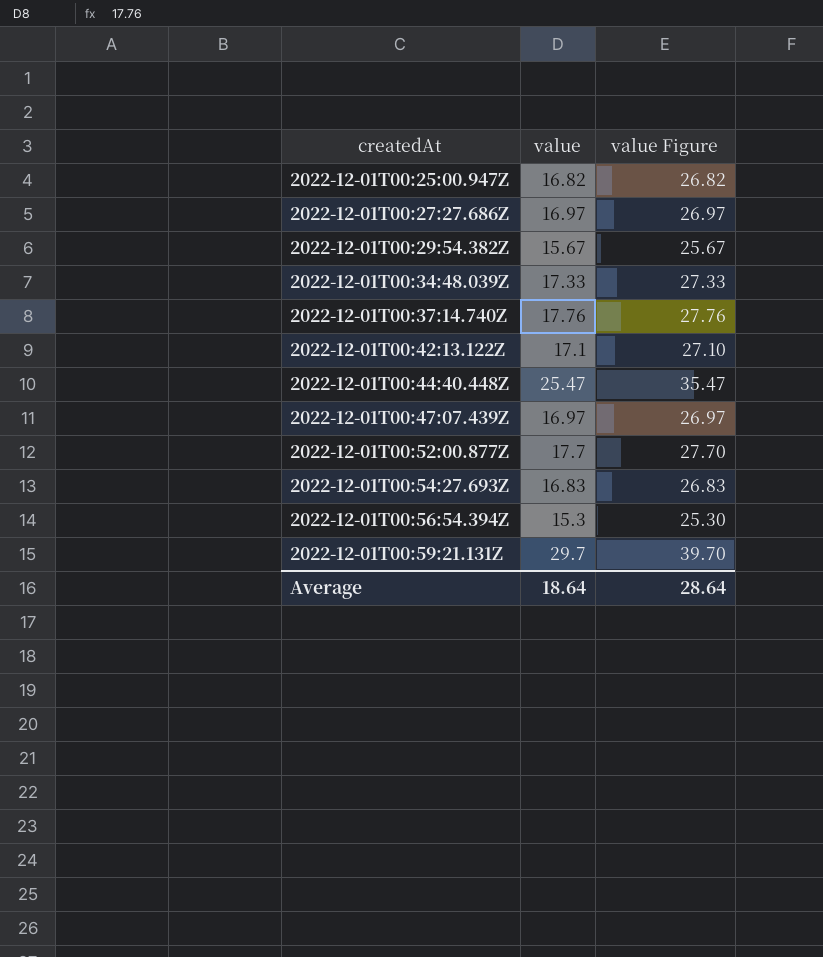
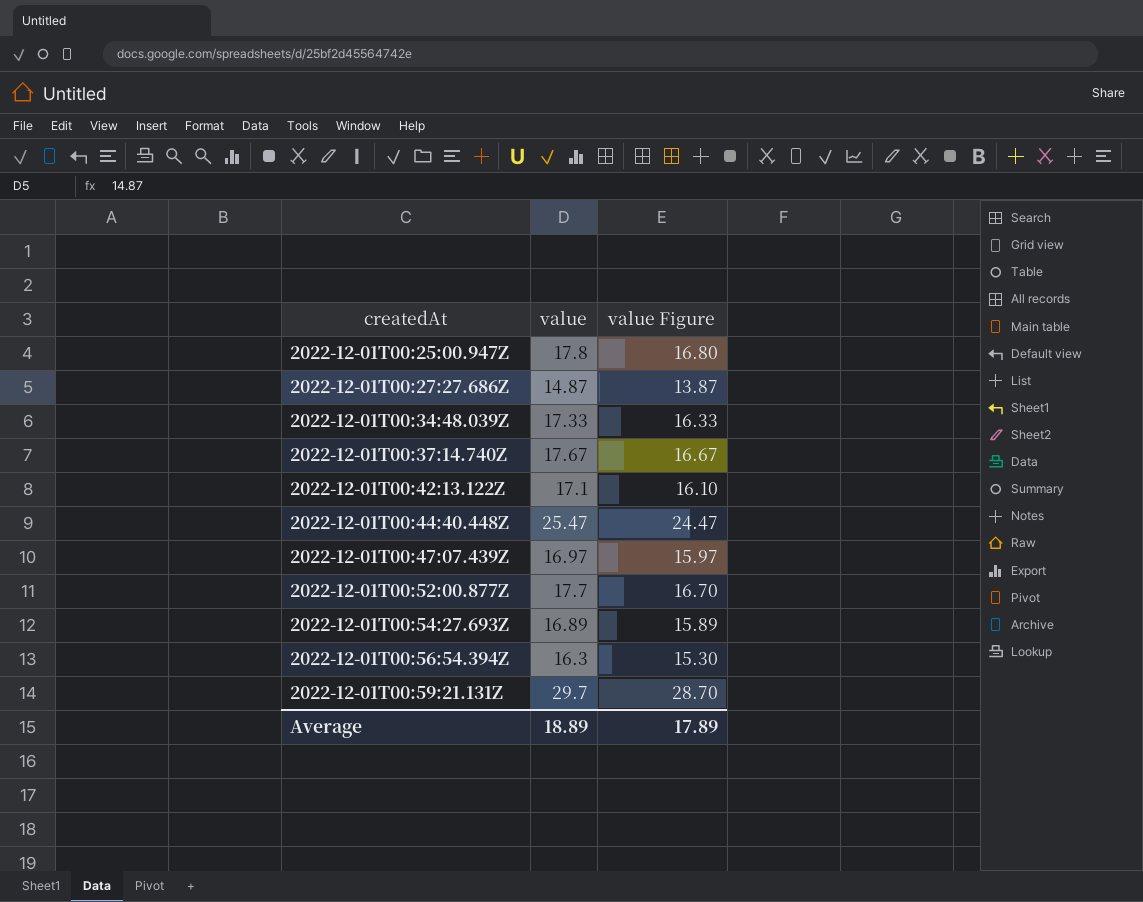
column value Figure | formula: [value] + 10 -> [value] - 1
row 2022-12-01T00:29:54.382Z: 15.67 | 25.67 -> none
2022-12-01T00:25:00.947Z | value: 16.82 -> 17.8
2022-12-01T00:27:27.686Z | value: 16.97 -> 14.87
2022-12-01T00:37:14.740Z | value: 17.76 -> 17.67
2022-12-01T00:54:27.693Z | value: 16.83 -> 16.89
2022-12-01T00:56:54.394Z | value: 15.3 -> 16.3
Average | value: 18.64 -> 18.89
Average | value Figure: 28.64 -> 17.89

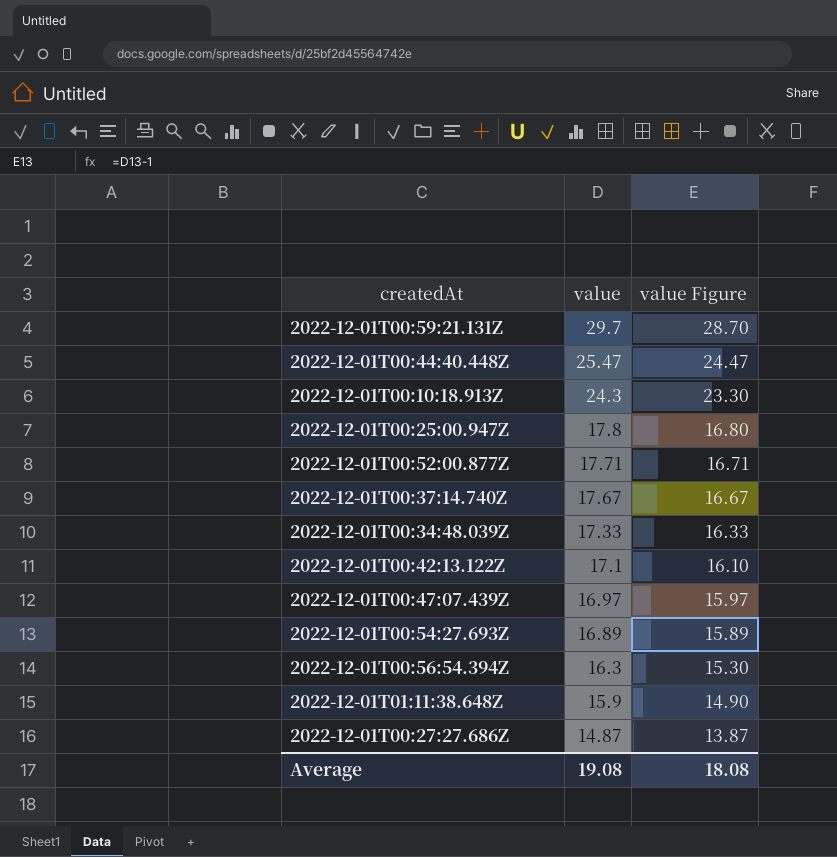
row order: createdAt ascending -> value descending
row 2022-12-01T00:10:18.913Z: none -> 24.3 | 23.30
2022-12-01T00:52:00.877Z | value: 17.7 -> 17.71
2022-12-01T00:52:00.877Z | value Figure: 16.70 -> 16.71
row 2022-12-01T01:11:38.648Z: none -> 15.9 | 14.90
Average | value: 18.89 -> 19.08
Average | value Figure: 17.89 -> 18.08

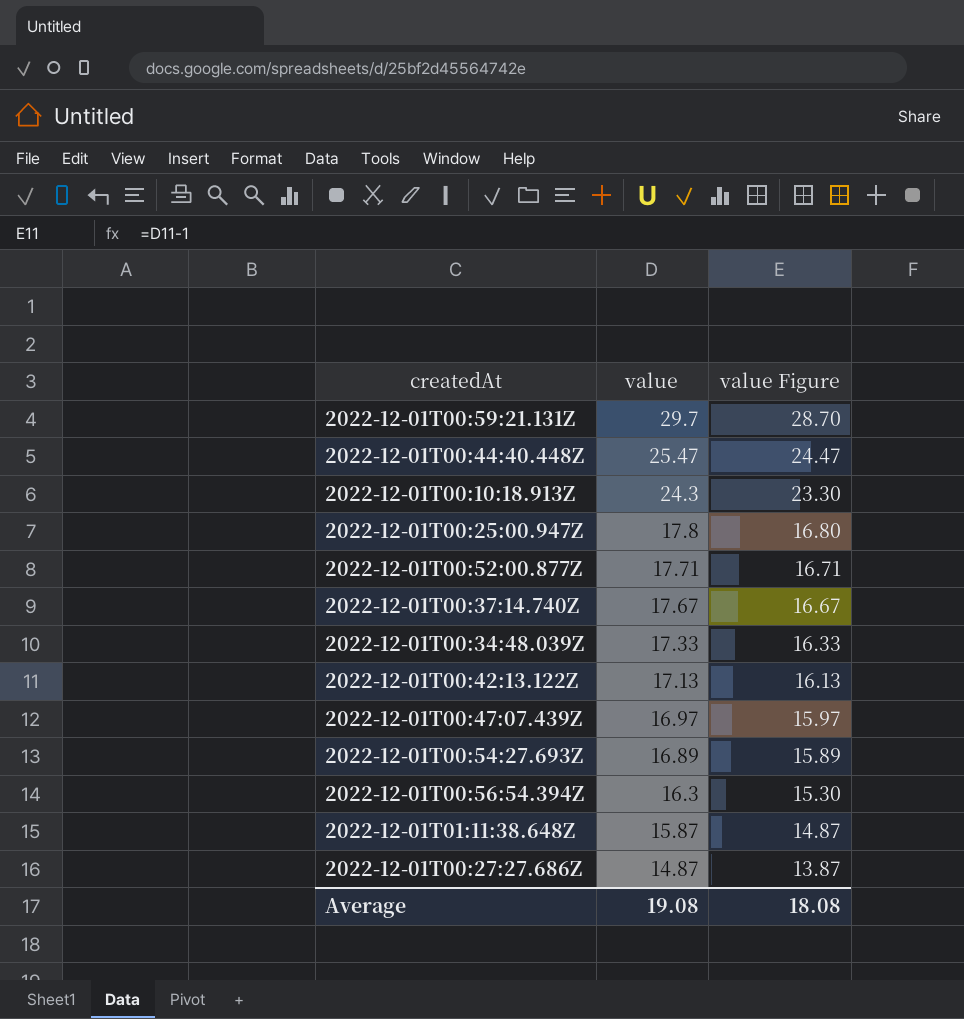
2022-12-01T00:42:13.122Z | value: 17.1 -> 17.13
2022-12-01T00:42:13.122Z | value Figure: 16.10 -> 16.13
2022-12-01T01:11:38.648Z | value: 15.9 -> 15.87
2022-12-01T01:11:38.648Z | value Figure: 14.90 -> 14.87

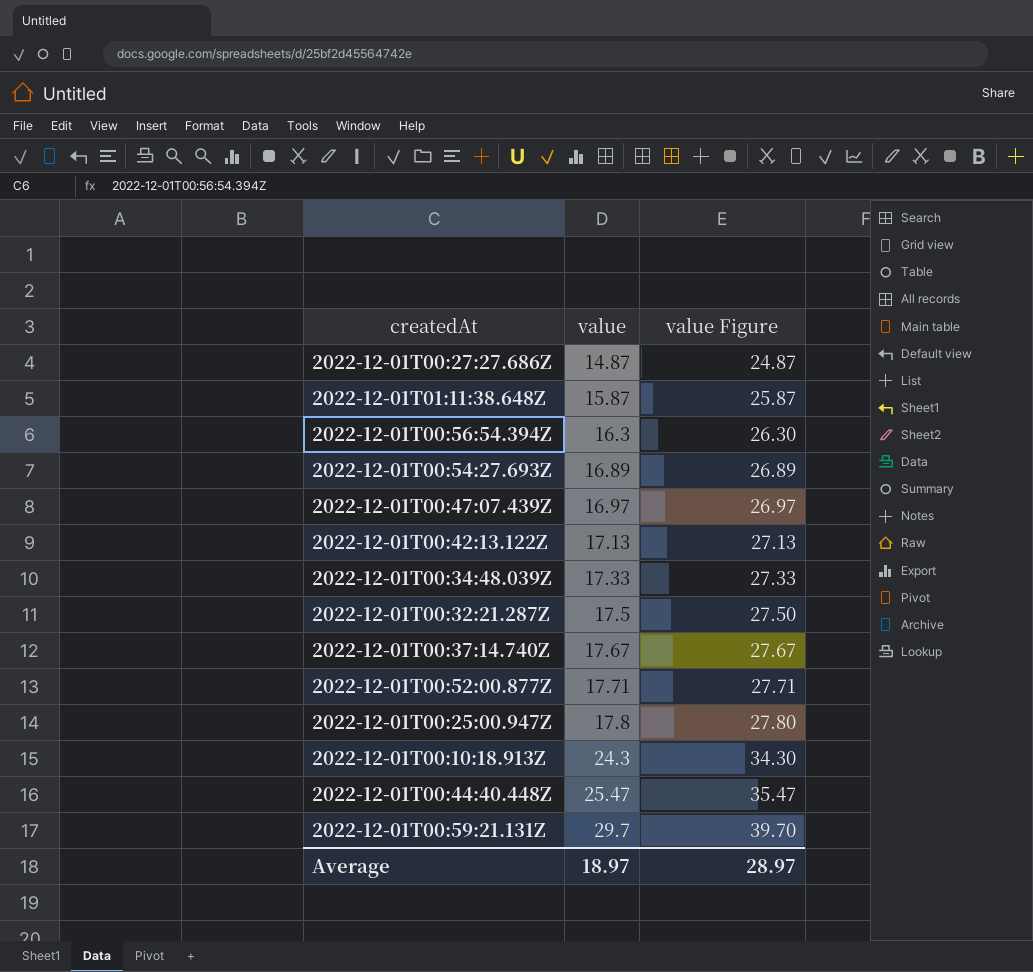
row order: value descending -> value ascending
column value Figure | formula: [value] - 1 -> [value] + 10
row 2022-12-01T00:32:21.287Z: none -> 17.5 | 27.50
Average | value: 19.08 -> 18.97
Average | value Figure: 18.08 -> 28.97

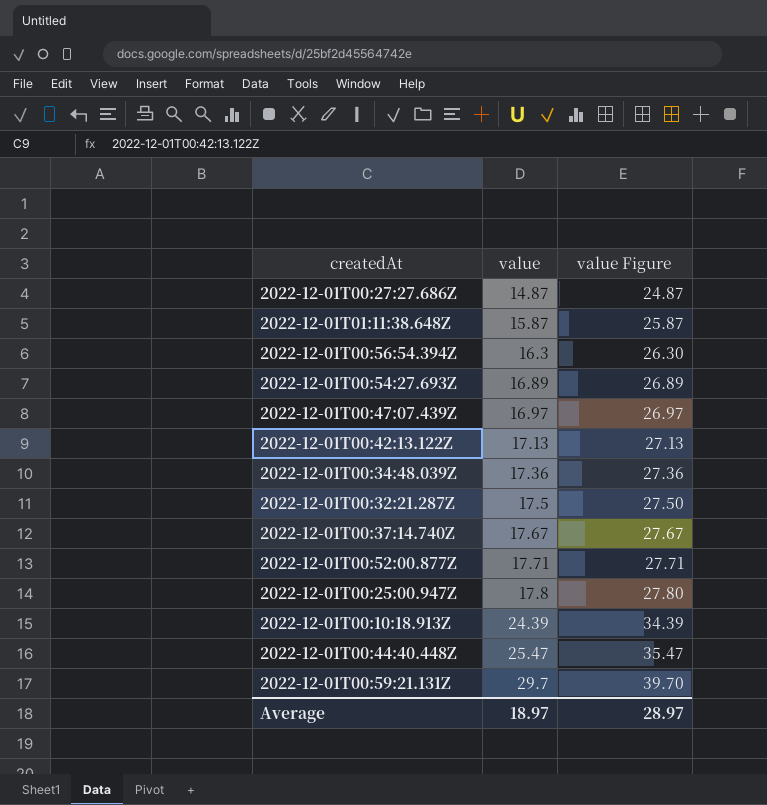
2022-12-01T00:34:48.039Z | value: 17.33 -> 17.36
2022-12-01T00:34:48.039Z | value Figure: 27.33 -> 27.36
2022-12-01T00:10:18.913Z | value: 24.3 -> 24.39
2022-12-01T00:10:18.913Z | value Figure: 34.30 -> 34.39

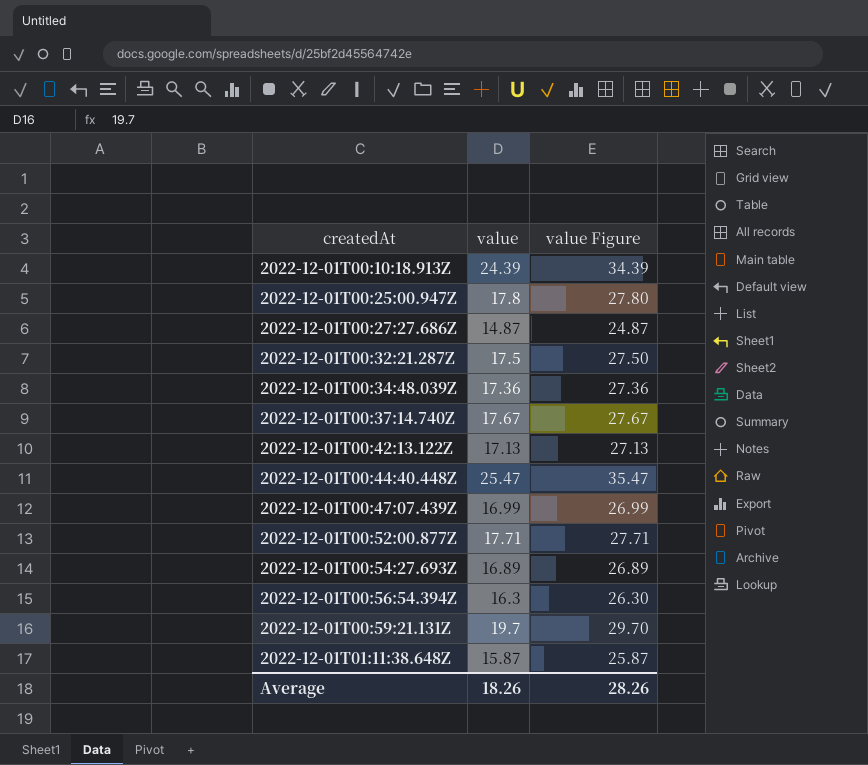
row order: value ascending -> createdAt ascending
2022-12-01T00:47:07.439Z | value: 16.97 -> 16.99
2022-12-01T00:47:07.439Z | value Figure: 26.97 -> 26.99
2022-12-01T00:59:21.131Z | value: 29.7 -> 19.7
2022-12-01T00:59:21.131Z | value Figure: 39.70 -> 29.70
Average | value: 18.97 -> 18.26
Average | value Figure: 28.97 -> 28.26

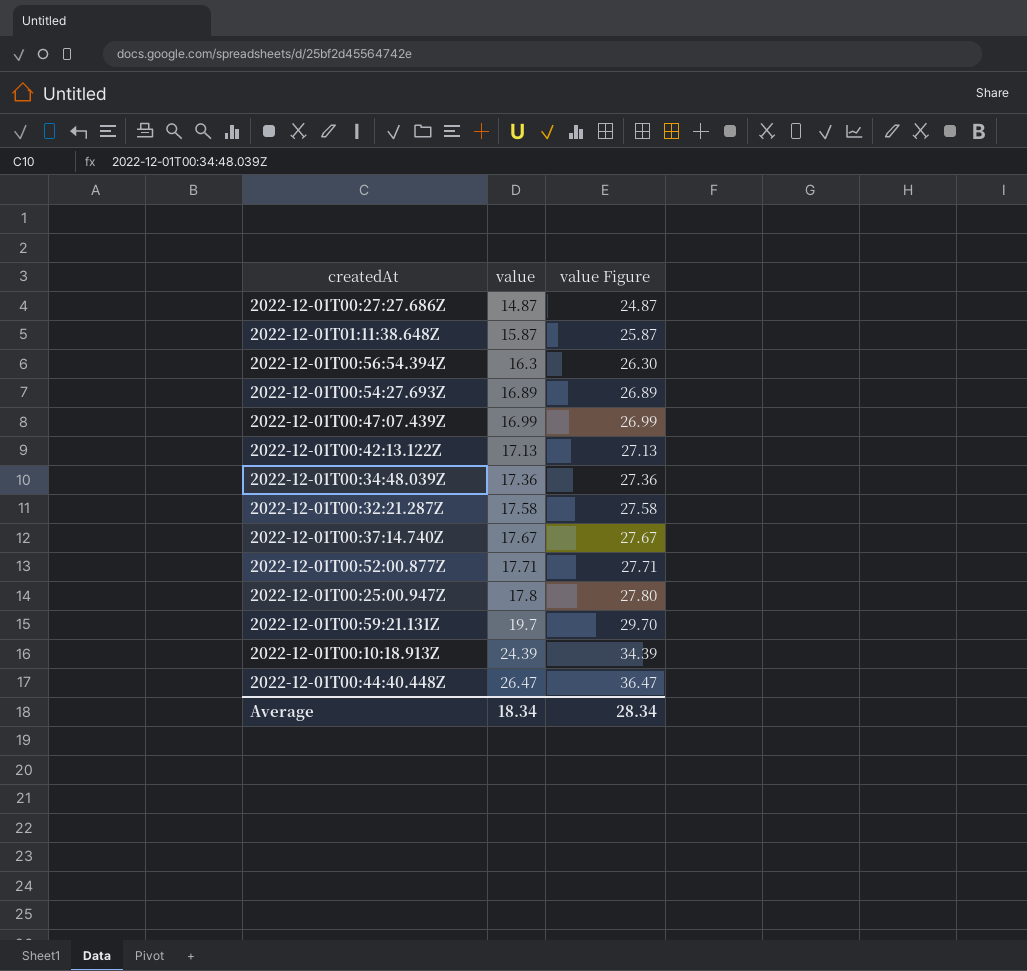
row order: createdAt ascending -> value ascending
2022-12-01T00:32:21.287Z | value: 17.5 -> 17.58
2022-12-01T00:32:21.287Z | value Figure: 27.50 -> 27.58
2022-12-01T00:44:40.448Z | value: 25.47 -> 26.47
2022-12-01T00:44:40.448Z | value Figure: 35.47 -> 36.47
Average | value: 18.26 -> 18.34
Average | value Figure: 28.26 -> 28.34

